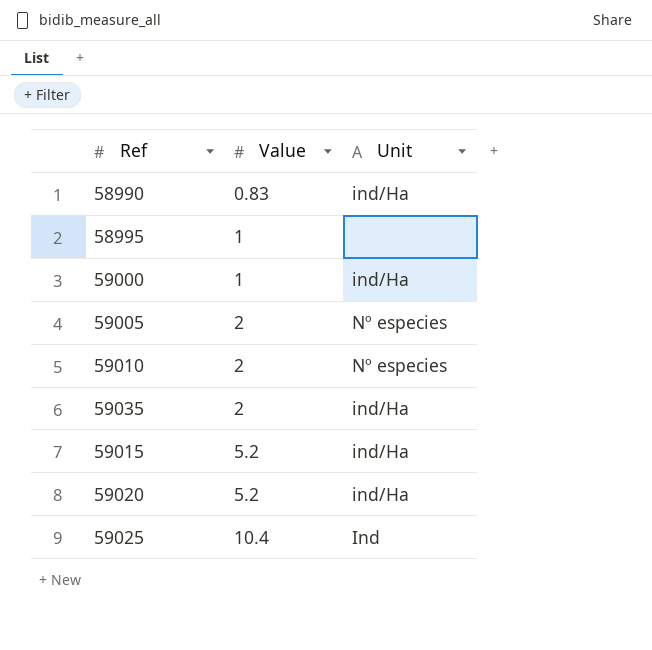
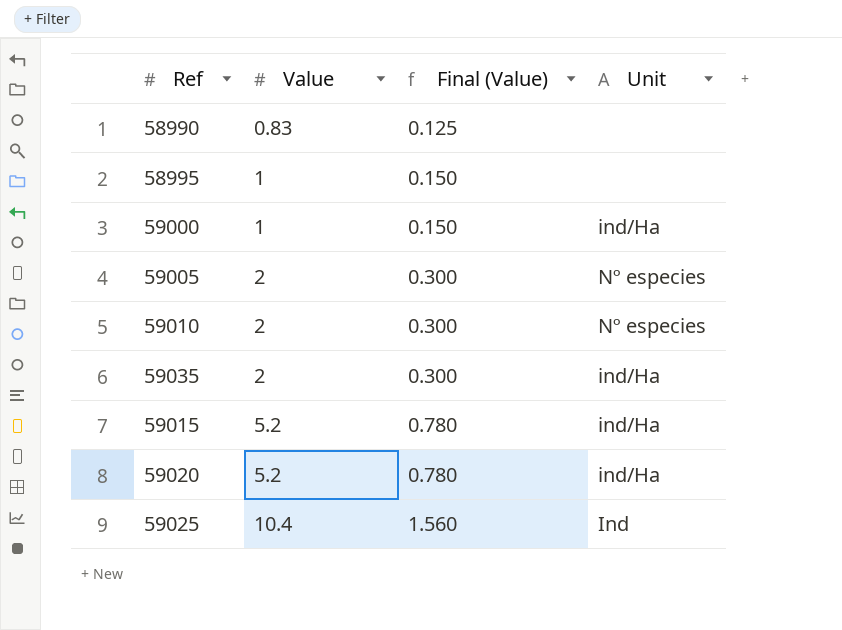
column Final (Value) | formula: none -> [Value] * 0.15
58990 | Unit: ind/Ha -> none

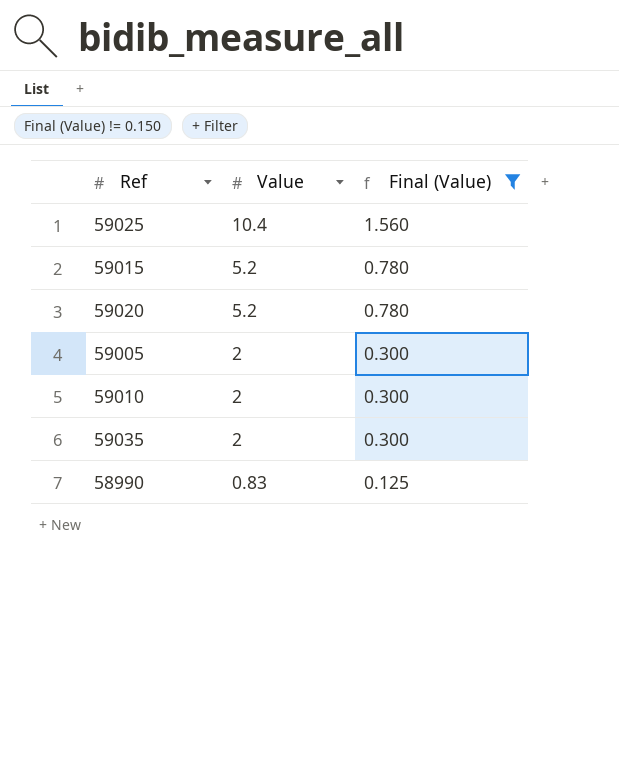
filter: none -> Final (Value) != 0.150
row order: Value ascending -> Value descending
column Unit | position: 4 -> none

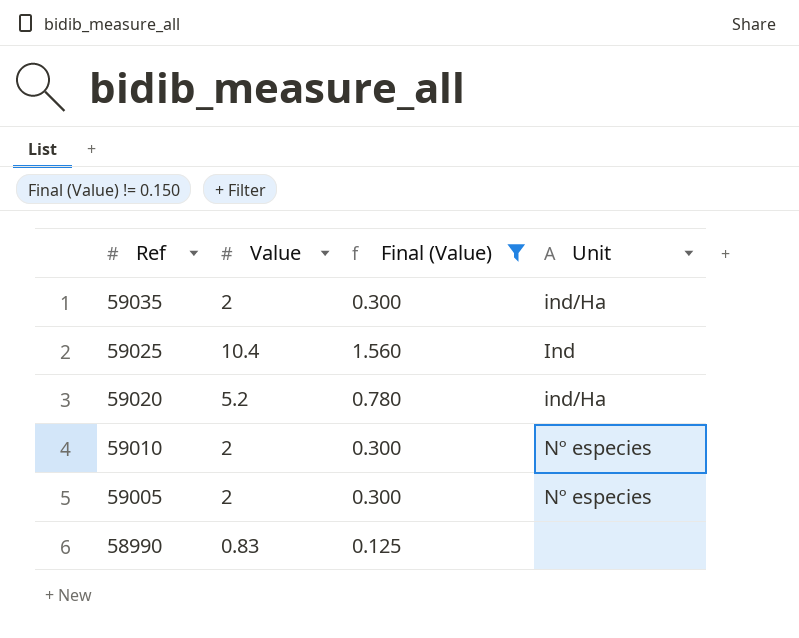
row order: Value descending -> Ref descending
column Unit | position: none -> 4
row 59015: 5.2 | 0.780 -> none

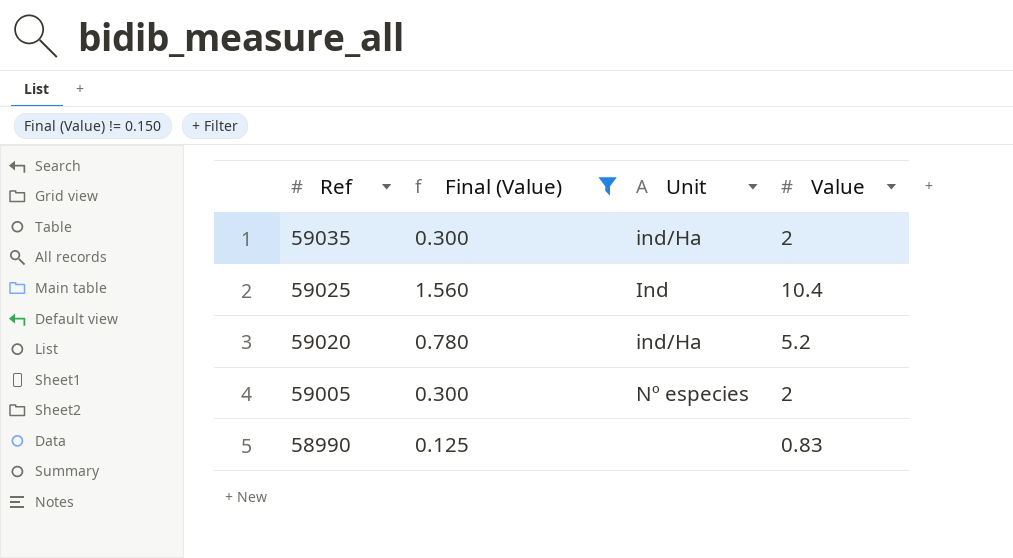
column Value | position: 2 -> 4
row 59010: 2 | 0.300 | Nº especies -> none

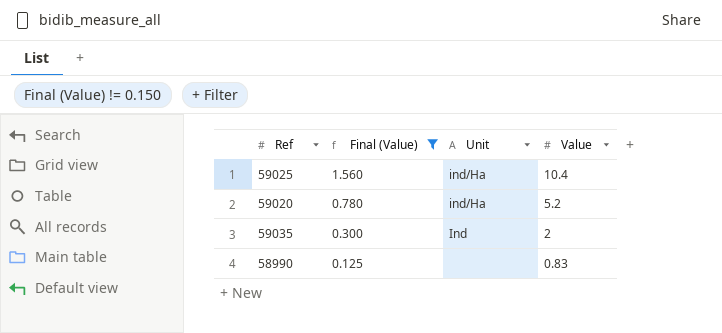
row order: Ref descending -> Final (Value) descending
row 59005: 0.300 | Nº especies | 2 -> none
59025 | Unit: Ind -> ind/Ha
59035 | Unit: ind/Ha -> Ind

